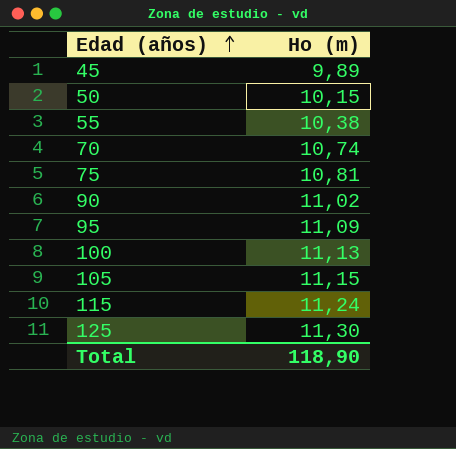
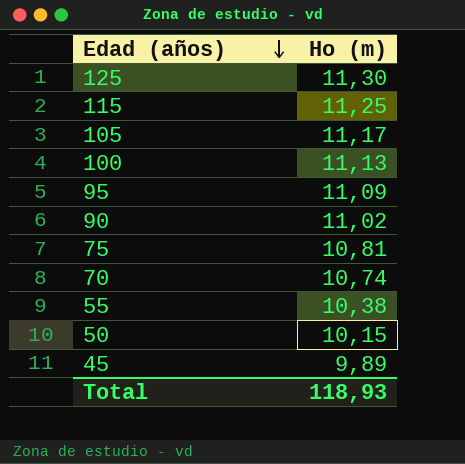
row order: Edad (años) ascending -> Edad (años) descending
115 | Ho (m): 11,24 -> 11,25
105 | Ho (m): 11,15 -> 11,17
Total | Ho (m): 118,90 -> 118,93

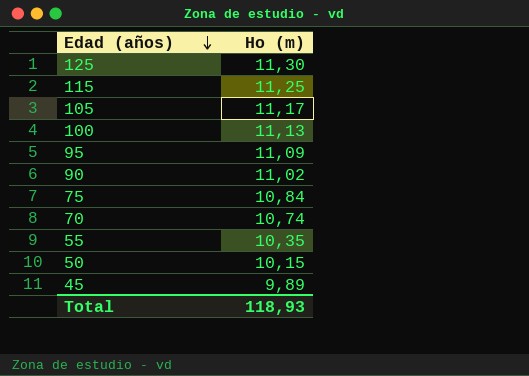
75 | Ho (m): 10,81 -> 10,84
55 | Ho (m): 10,38 -> 10,35

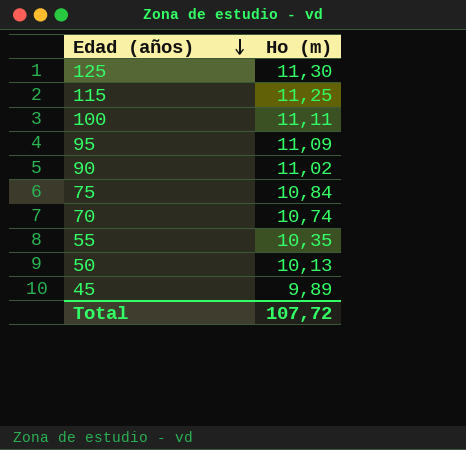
row 105: 11,17 -> none
100 | Ho (m): 11,13 -> 11,11
50 | Ho (m): 10,15 -> 10,13
Total | Ho (m): 118,93 -> 107,72

